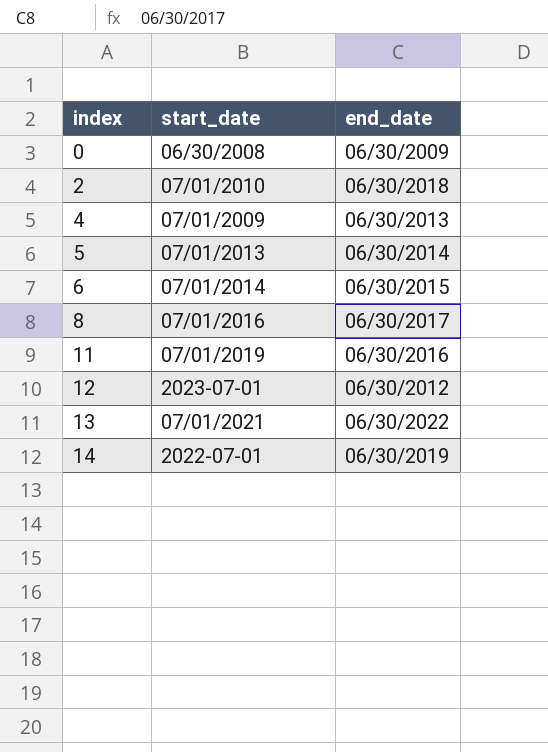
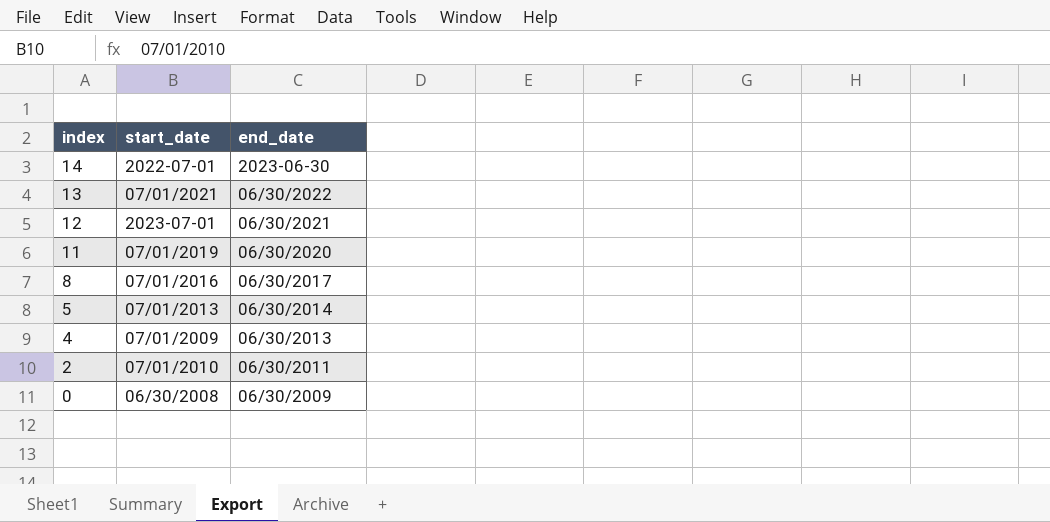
row order: index ascending -> index descending
row 6: 07/01/2014 | 06/30/2015 -> none
14 | end_date: 06/30/2019 -> 2023-06-30
12 | end_date: 06/30/2012 -> 06/30/2021
11 | end_date: 06/30/2016 -> 06/30/2020
2 | end_date: 06/30/2018 -> 06/30/2011

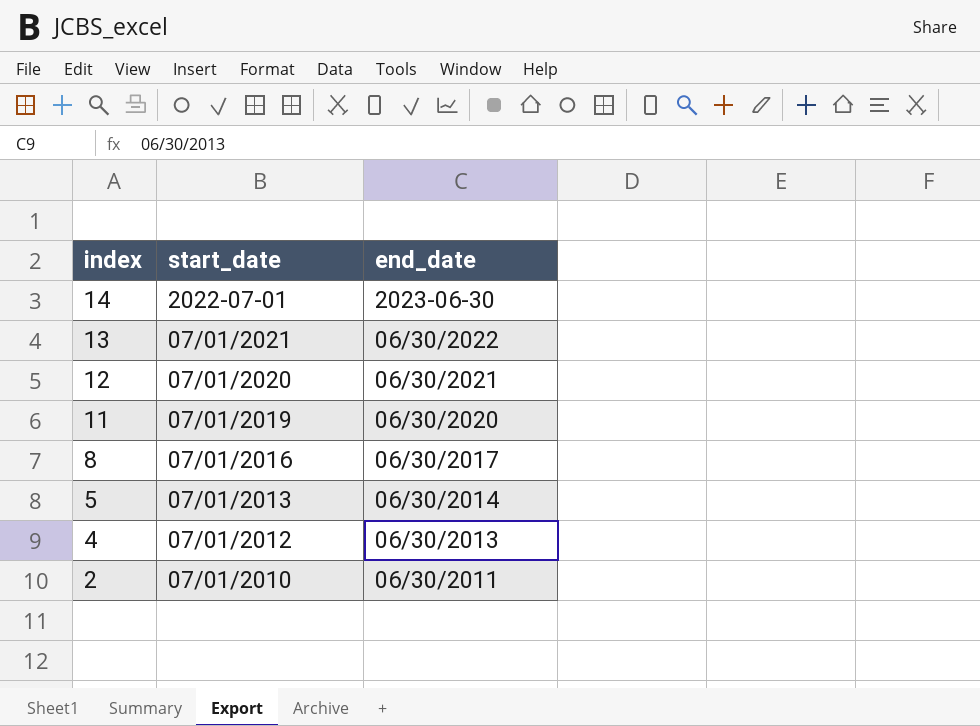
row 0: 06/30/2008 | 06/30/2009 -> none
12 | start_date: 2023-07-01 -> 07/01/2020
4 | start_date: 07/01/2009 -> 07/01/2012

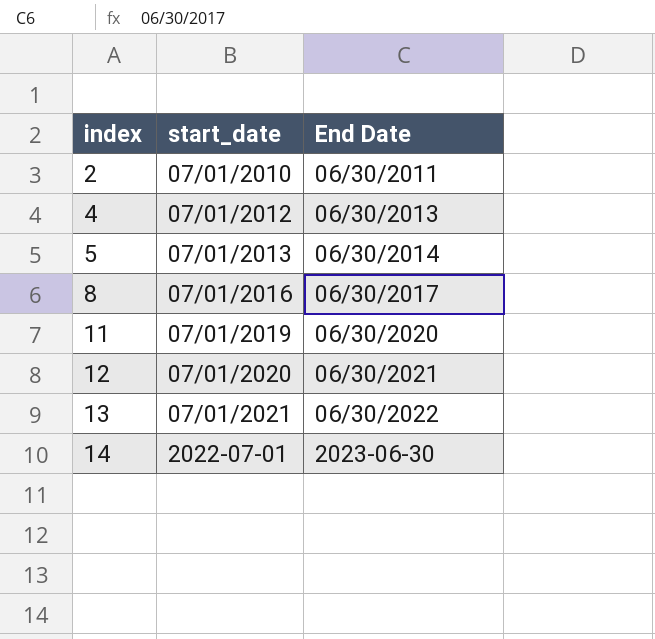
row order: index descending -> index ascending
column name: end_date -> End Date

